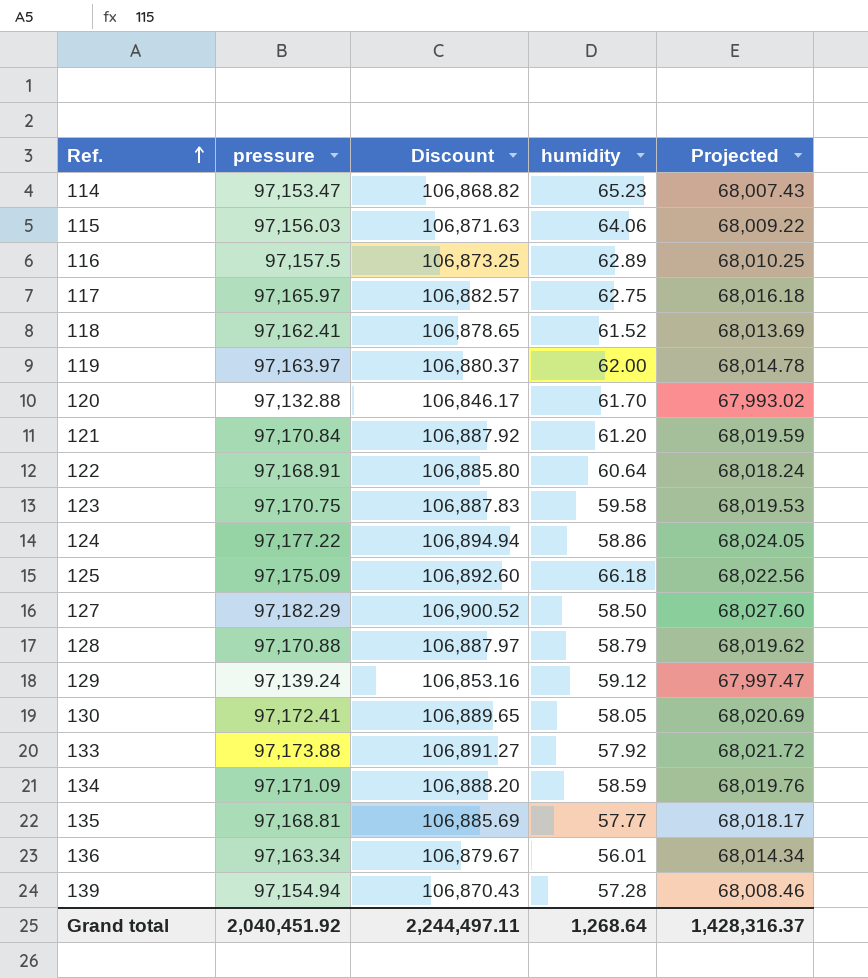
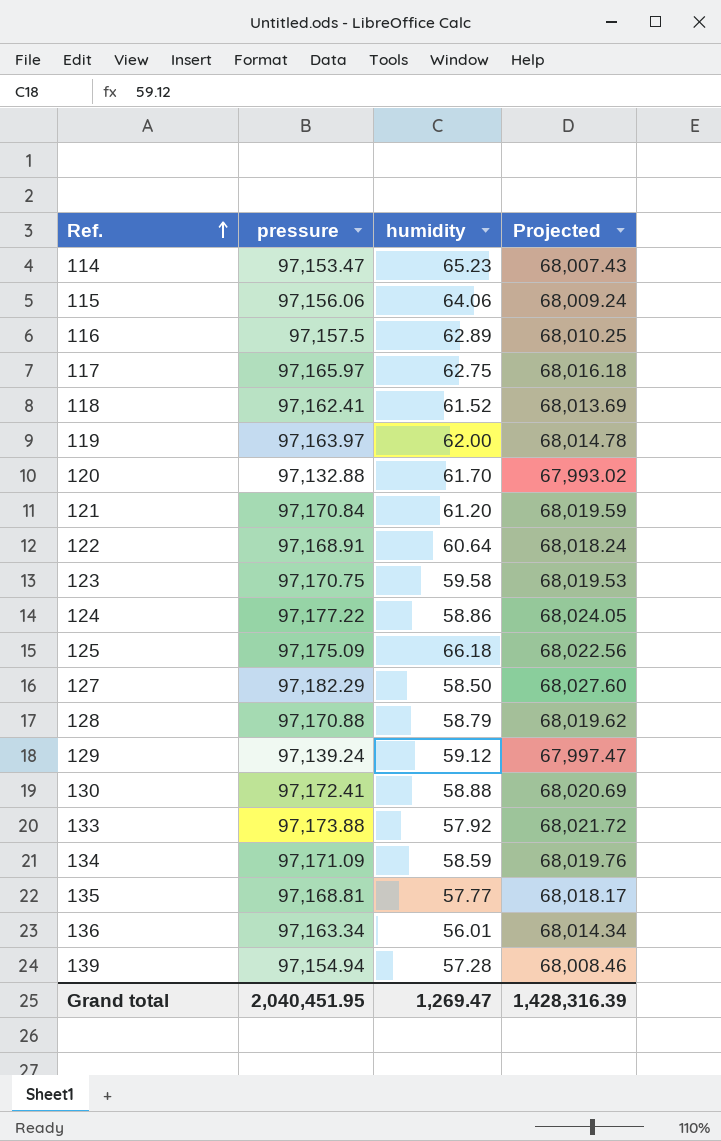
column Discount | formula: [pressure] * 1.1 -> none
115 | pressure: 97,156.03 -> 97,156.06
115 | Projected: 68,009.22 -> 68,009.24
130 | humidity: 58.05 -> 58.88
Grand total | pressure: 2,040,451.92 -> 2,040,451.95
Grand total | humidity: 1,268.64 -> 1,269.47
Grand total | Projected: 1,428,316.37 -> 1,428,316.39

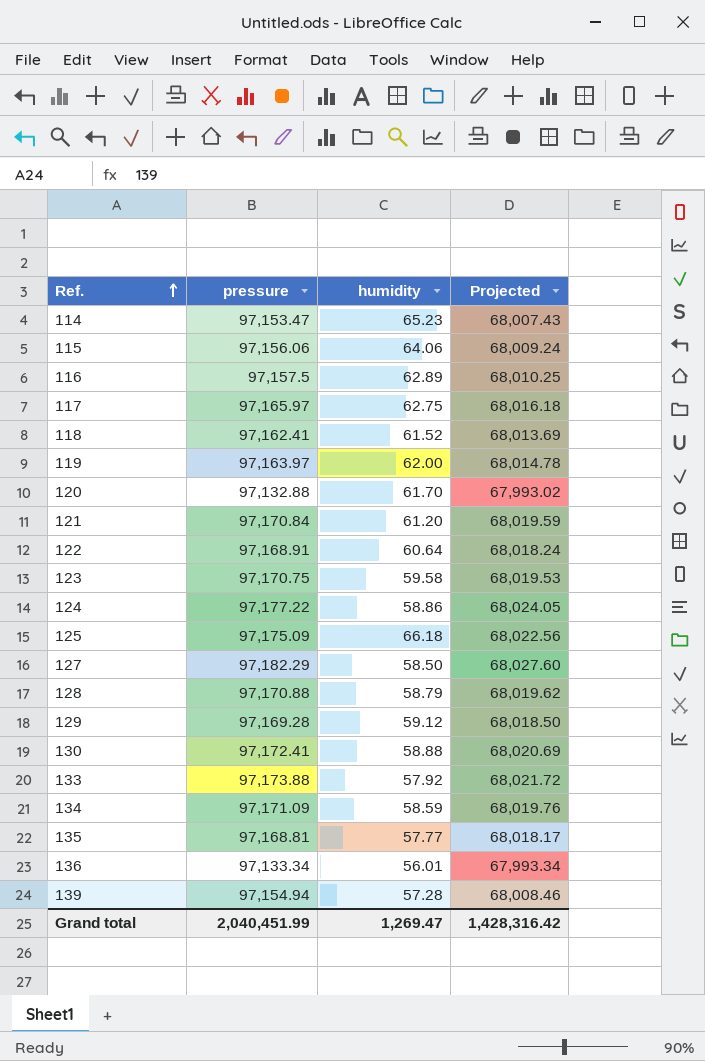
129 | pressure: 97,139.24 -> 97,169.28
129 | Projected: 67,997.47 -> 68,018.50
136 | pressure: 97,163.34 -> 97,133.34
136 | Projected: 68,014.34 -> 67,993.34
Grand total | pressure: 2,040,451.95 -> 2,040,451.99
Grand total | Projected: 1,428,316.39 -> 1,428,316.42

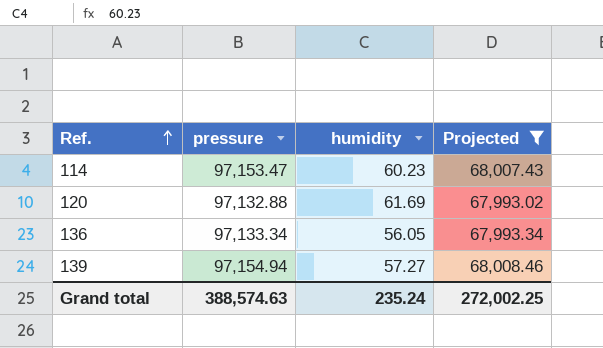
filter: none -> Projected <= 68,008.46
114 | humidity: 65.23 -> 60.23
120 | humidity: 61.70 -> 61.69
136 | humidity: 56.01 -> 56.05
139 | humidity: 57.28 -> 57.27
Grand total | pressure: 2,040,451.99 -> 388,574.63
Grand total | humidity: 1,269.47 -> 235.24
Grand total | Projected: 1,428,316.42 -> 272,002.25

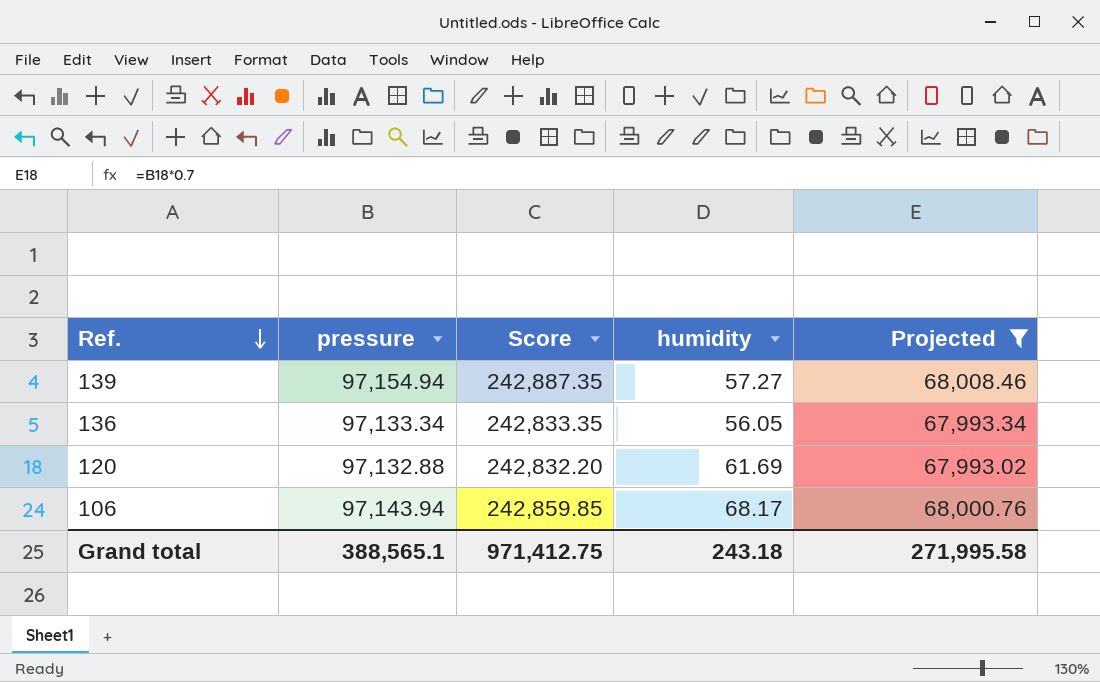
row order: Ref. ascending -> Ref. descending
column Score | formula: none -> [pressure] * 2.5
row 114: 97,153.47 | 60.23 | 68,007.43 -> none
row 106: none -> 97,143.94 | 242,859.85 | 68.17 | 68,000.76
Grand total | pressure: 388,574.63 -> 388,565.1
Grand total | humidity: 235.24 -> 243.18
Grand total | Projected: 272,002.25 -> 271,995.58

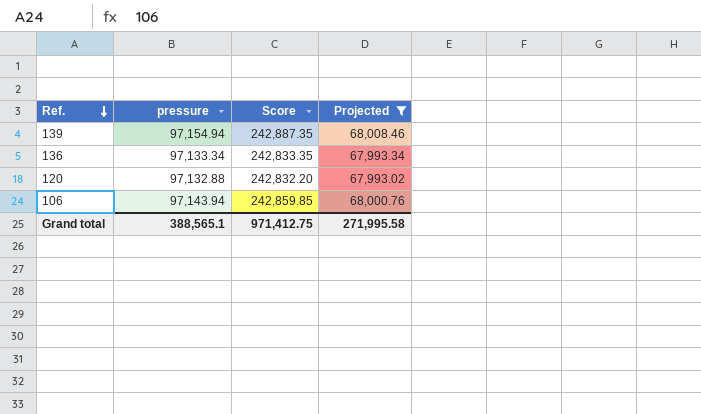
column humidity | position: 4 -> none

